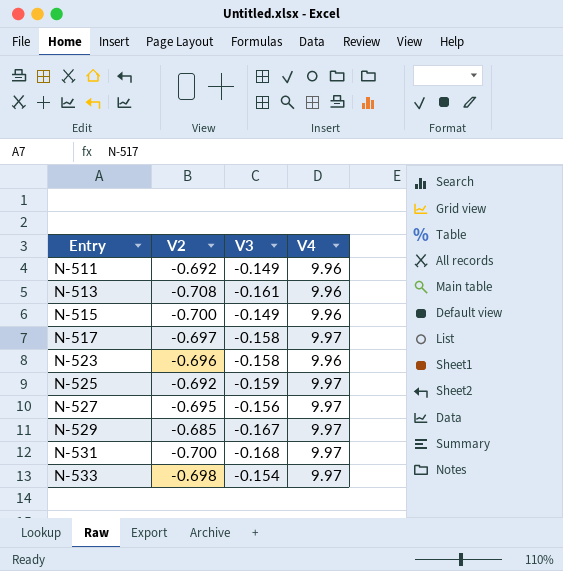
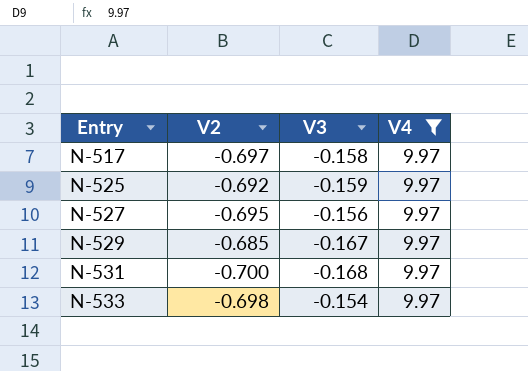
filter: none -> V4 = 9.97

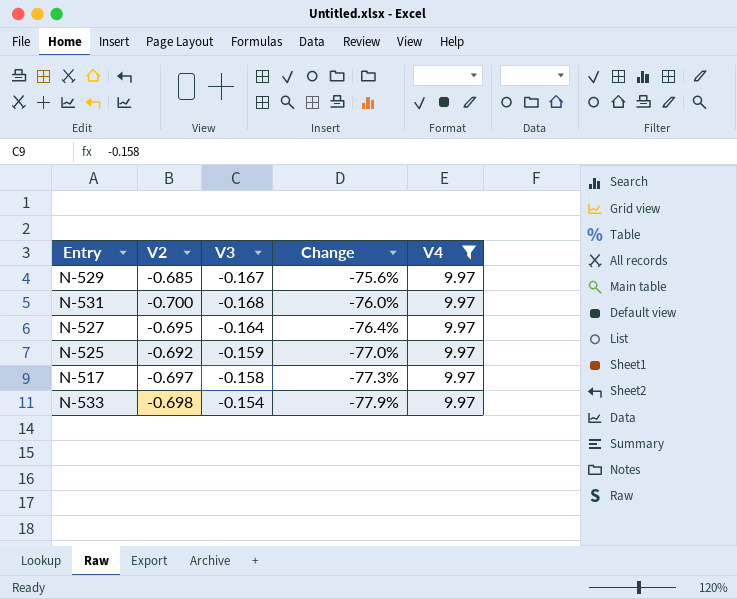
row order: Entry ascending -> Change descending
column Change | formula: none -> ([V3] - [V2]) / [V2]
N-527 | V3: -0.156 -> -0.164

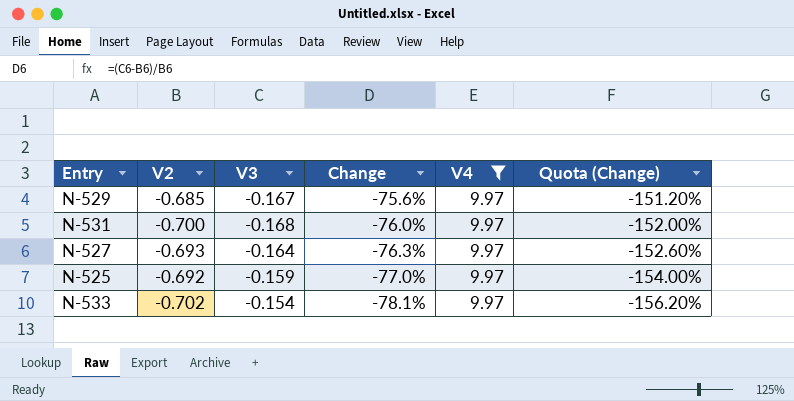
column Quota (Change) | formula: none -> [Change] * 2
row N-517: -0.697 | -0.158 | -77.3% | 9.97 -> none
N-527 | V2: -0.695 -> -0.693
N-527 | Change: -76.4% -> -76.3%
N-533 | V2: -0.698 -> -0.702
N-533 | Change: -77.9% -> -78.1%

